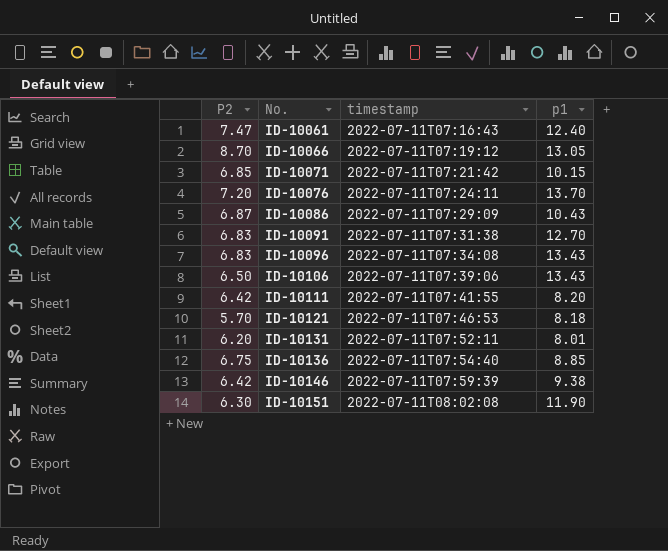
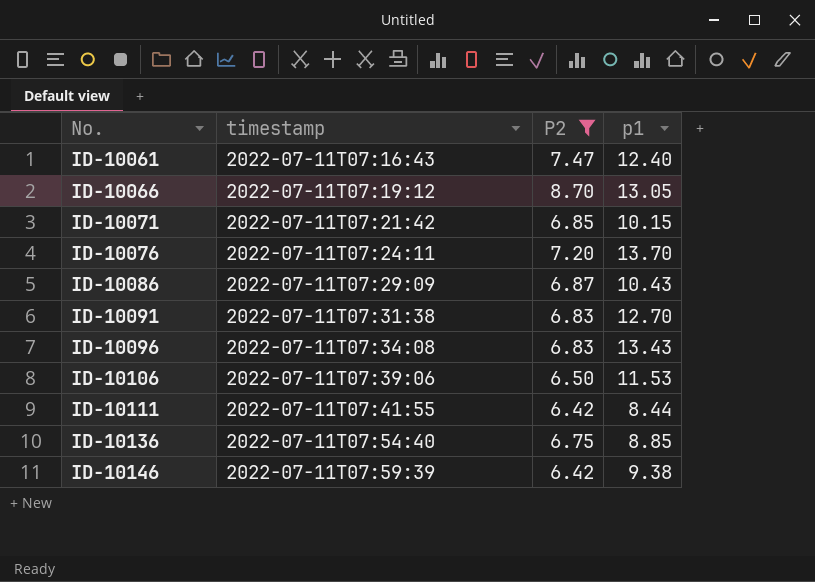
filter: none -> P2 >= 6.42
column P2 | position: 1 -> 3
ID-10106 | p1: 13.43 -> 11.53
ID-10111 | p1: 8.20 -> 8.44

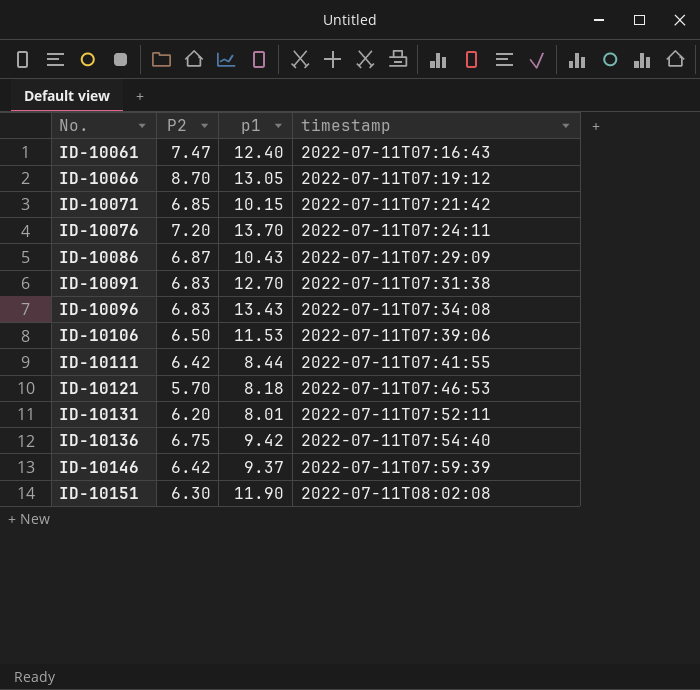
filter: P2 >= 6.42 -> none
column timestamp | position: 2 -> 4
ID-10136 | p1: 8.85 -> 9.42
ID-10146 | p1: 9.38 -> 9.37

